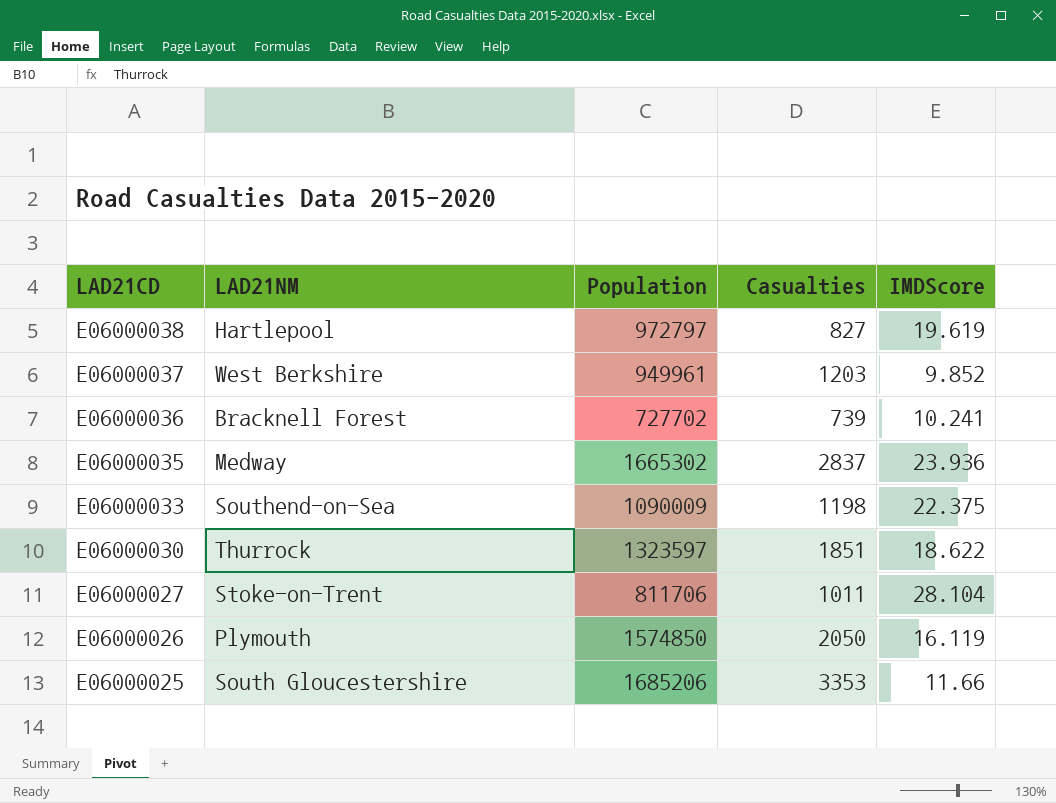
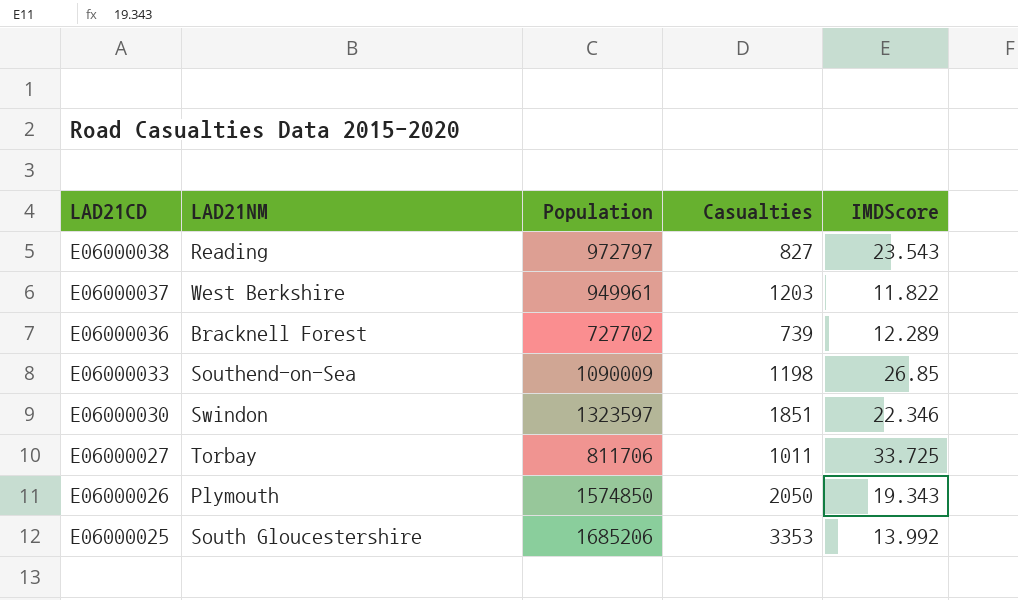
row E06000035: Medway | 1665302 | 2837 | 23.936 -> none
E06000038 | LAD21NM: Hartlepool -> Reading
E06000038 | IMDScore: 19.619 -> 23.543
E06000037 | IMDScore: 9.852 -> 11.822
E06000036 | IMDScore: 10.241 -> 12.289
E06000033 | IMDScore: 22.375 -> 26.85
E06000030 | LAD21NM: Thurrock -> Swindon
E06000030 | IMDScore: 18.622 -> 22.346
E06000027 | LAD21NM: Stoke-on-Trent -> Torbay
E06000027 | IMDScore: 28.104 -> 33.725
E06000026 | IMDScore: 16.119 -> 19.343
E06000025 | IMDScore: 11.66 -> 13.992

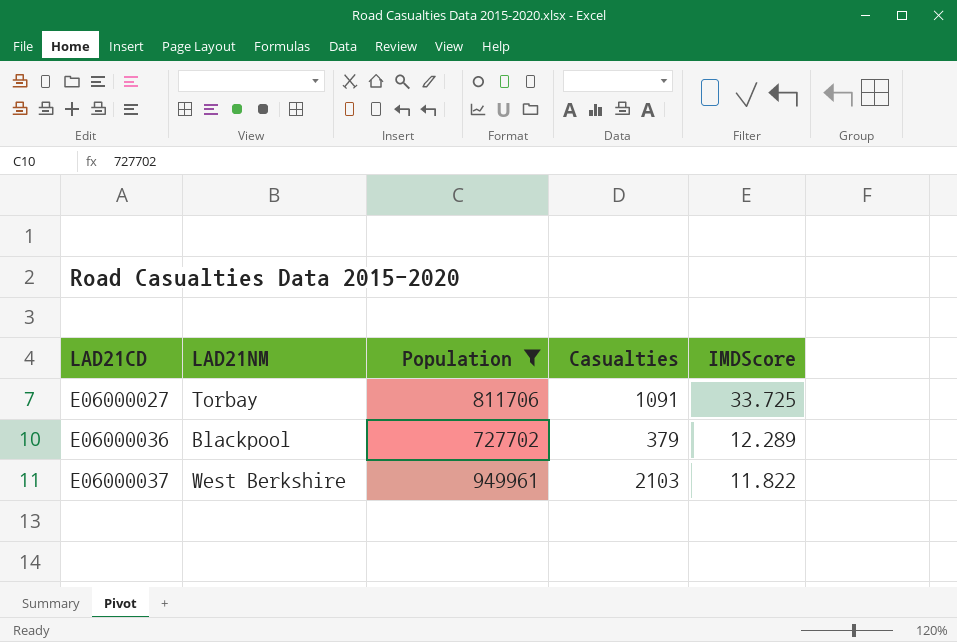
filter: none -> Population <= 949961
row order: LAD21CD descending -> LAD21CD ascending
E06000027 | Casualties: 1011 -> 1091
E06000036 | LAD21NM: Bracknell Forest -> Blackpool
E06000036 | Casualties: 739 -> 379
E06000037 | Casualties: 1203 -> 2103

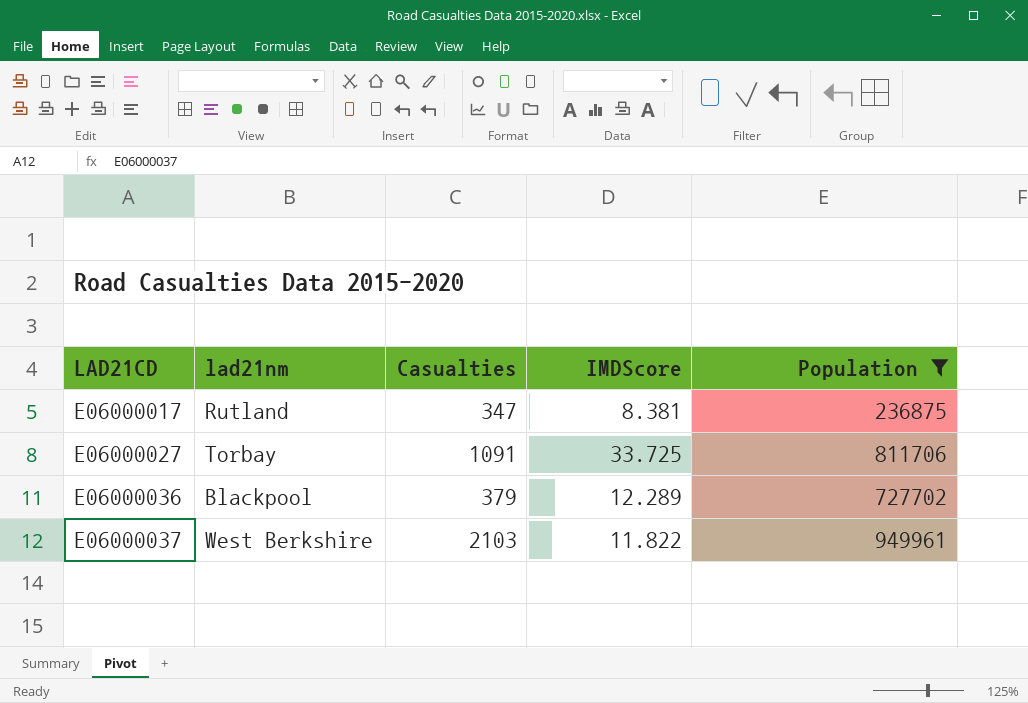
column name: LAD21NM -> lad21nm
column Population | position: 3 -> 5
row E06000017: none -> Rutland | 347 | 8.381 | 236875

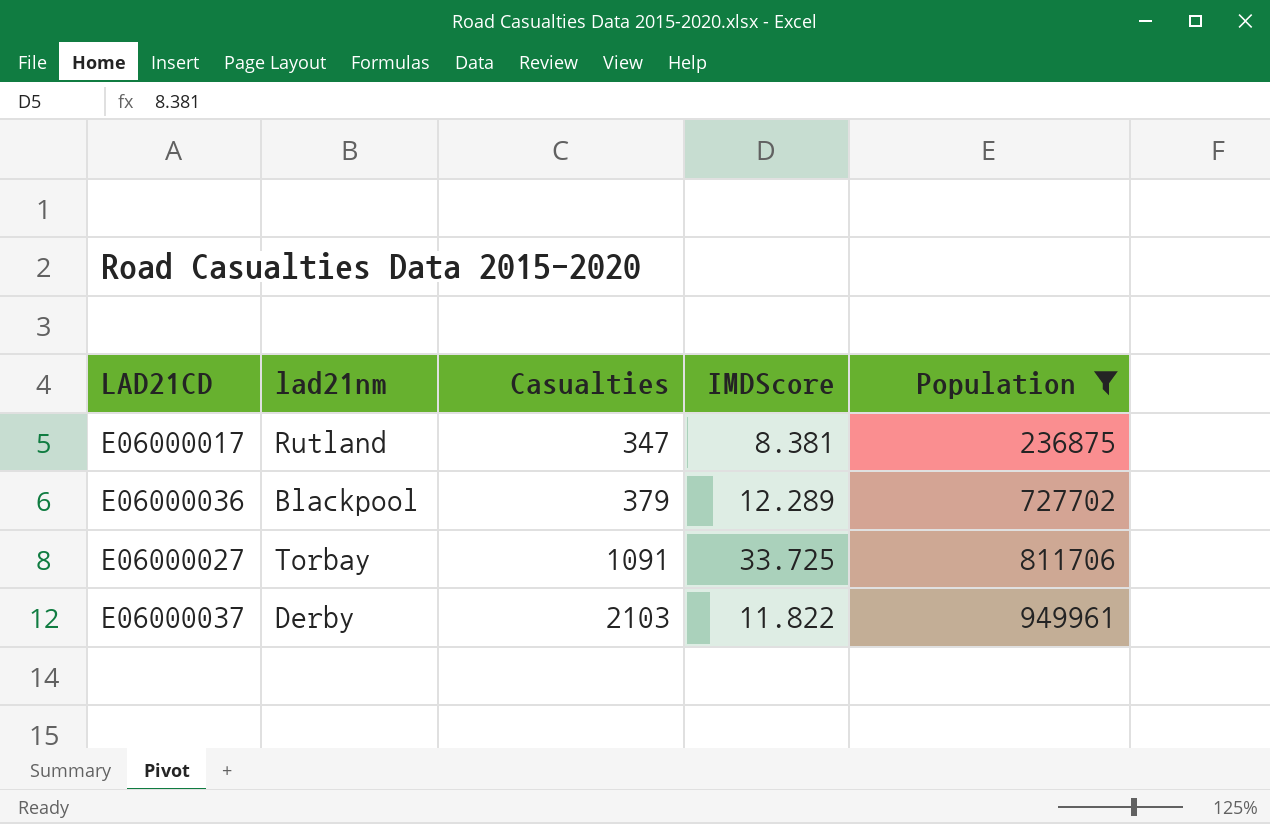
row order: LAD21CD ascending -> Casualties ascending
E06000037 | lad21nm: West Berkshire -> Derby

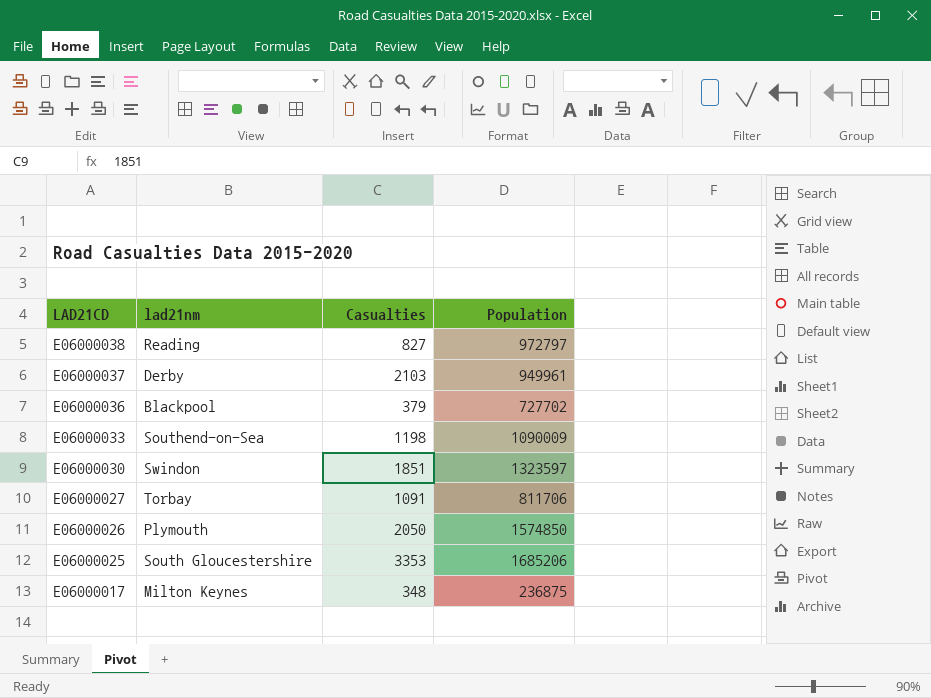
filter: Population <= 949961 -> none
row order: Casualties ascending -> LAD21CD descending
column IMDScore | position: 4 -> none
E06000017 | lad21nm: Rutland -> Milton Keynes
E06000017 | Casualties: 347 -> 348

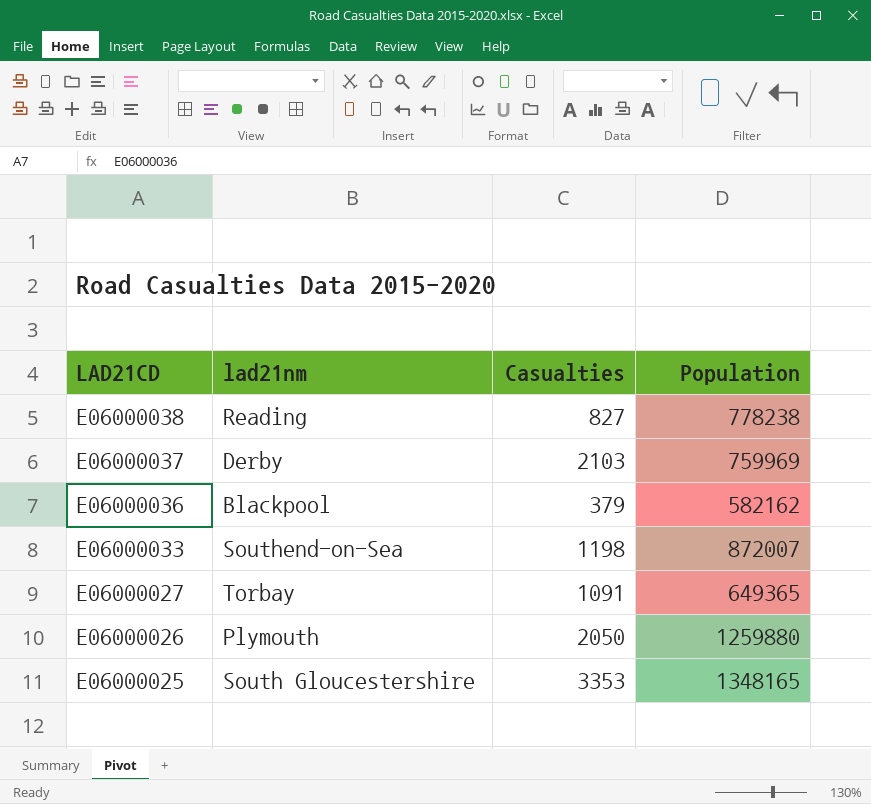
row E06000030: Swindon | 1851 | 1323597 -> none
row E06000017: Milton Keynes | 348 | 236875 -> none
E06000038 | Population: 972797 -> 778238
E06000037 | Population: 949961 -> 759969
E06000036 | Population: 727702 -> 582162
E06000033 | Population: 1090009 -> 872007
E06000027 | Population: 811706 -> 649365
E06000026 | Population: 1574850 -> 1259880
E06000025 | Population: 1685206 -> 1348165

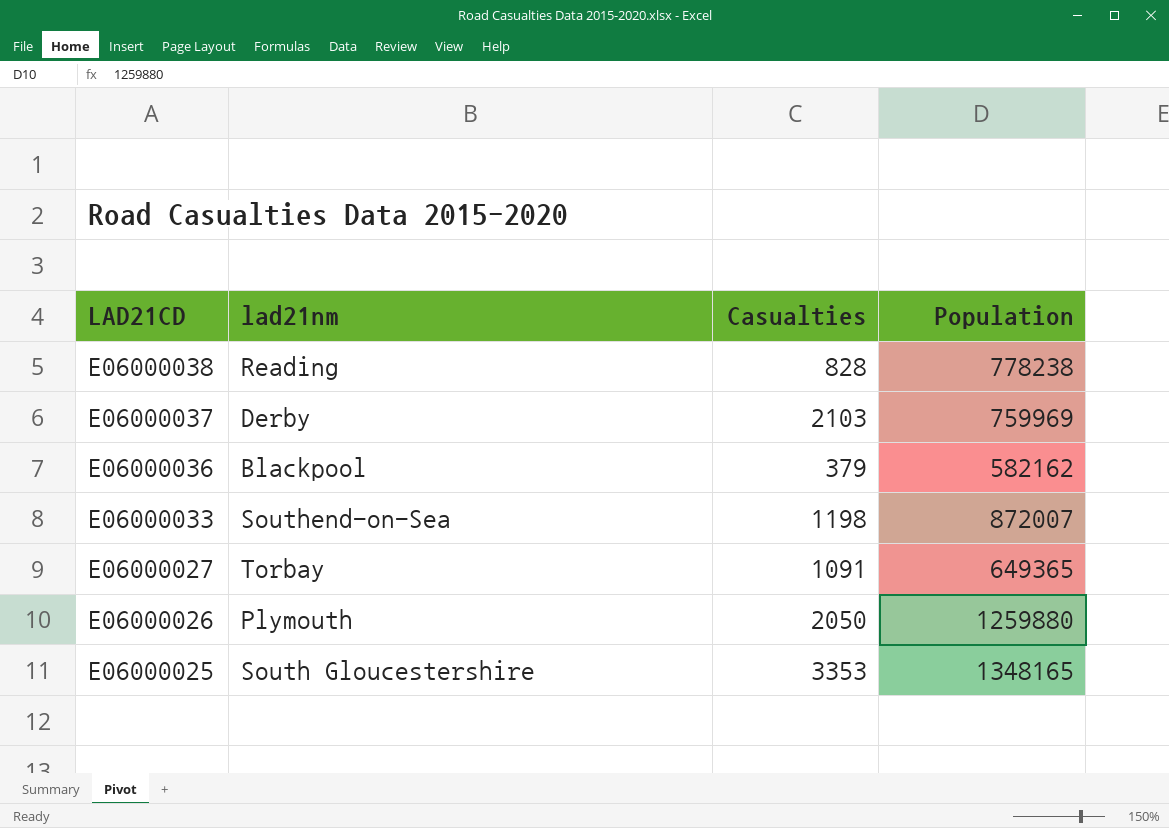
E06000038 | Casualties: 827 -> 828

